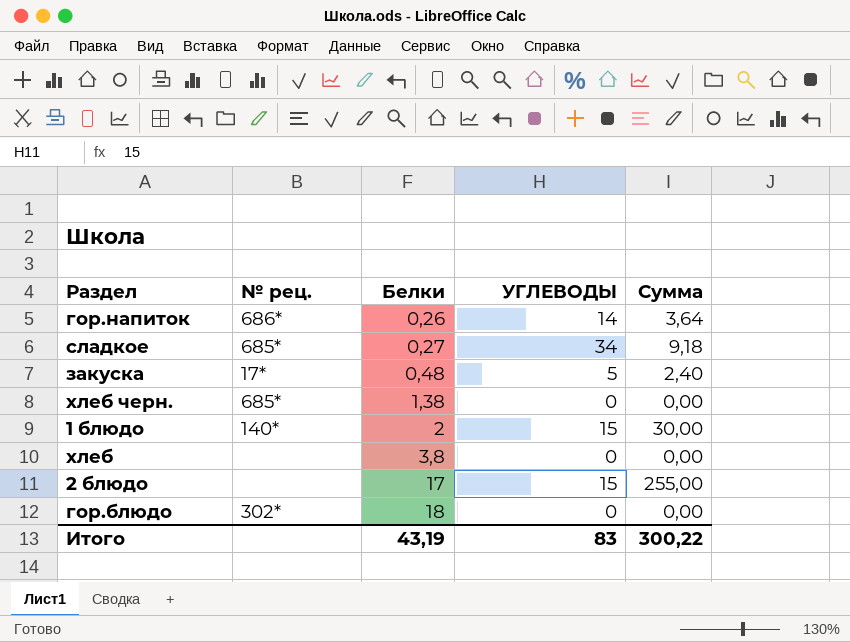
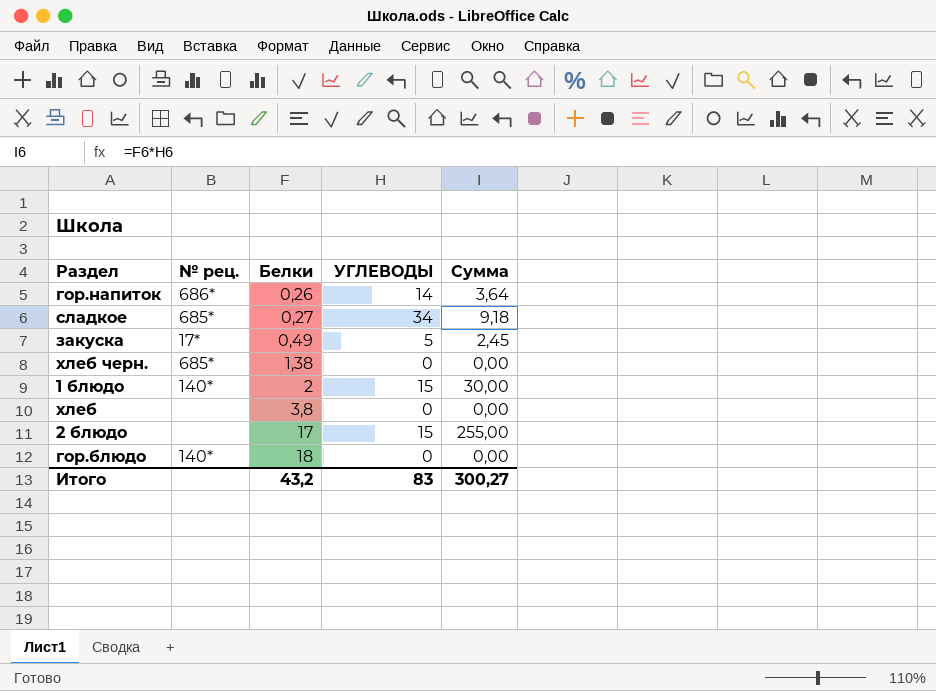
закуска | Белки: 0,48 -> 0,49
закуска | Сумма: 2,40 -> 2,45
гор.блюдо | № рец.: 302* -> 140*
Итого | Белки: 43,19 -> 43,2
Итого | Сумма: 300,22 -> 300,27

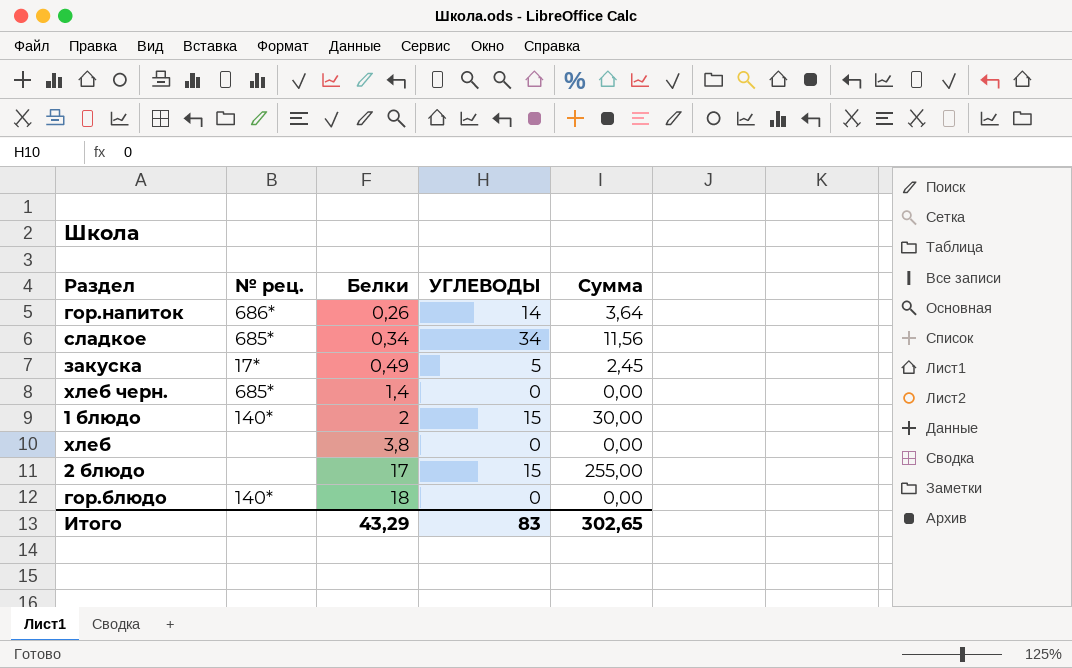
сладкое | Белки: 0,27 -> 0,34
сладкое | Сумма: 9,18 -> 11,56
хлеб черн. | Белки: 1,38 -> 1,4
Итого | Белки: 43,2 -> 43,29
Итого | Сумма: 300,27 -> 302,65

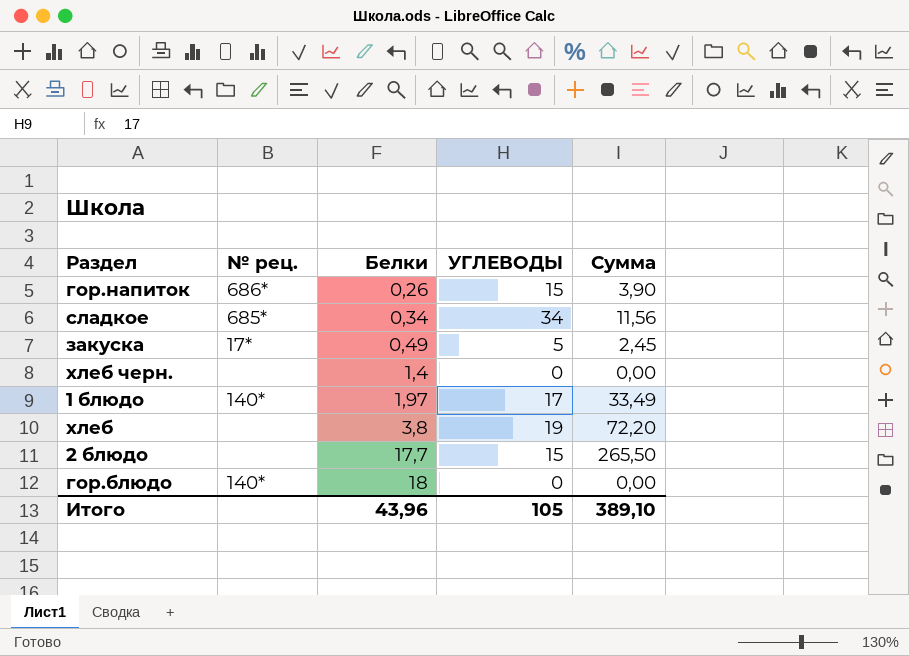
гор.напиток | УГЛЕВОДЫ: 14 -> 15
гор.напиток | Сумма: 3,64 -> 3,90
хлеб черн. | № рец.: 685* -> none
1 блюдо | Белки: 2 -> 1,97
1 блюдо | УГЛЕВОДЫ: 15 -> 17
1 блюдо | Сумма: 30,00 -> 33,49
хлеб | УГЛЕВОДЫ: 0 -> 19
хлеб | Сумма: 0,00 -> 72,20
2 блюдо | Белки: 17 -> 17,7
2 блюдо | Сумма: 255,00 -> 265,50
Итого | Белки: 43,29 -> 43,96
Итого | УГЛЕВОДЫ: 83 -> 105
Итого | Сумма: 302,65 -> 389,10

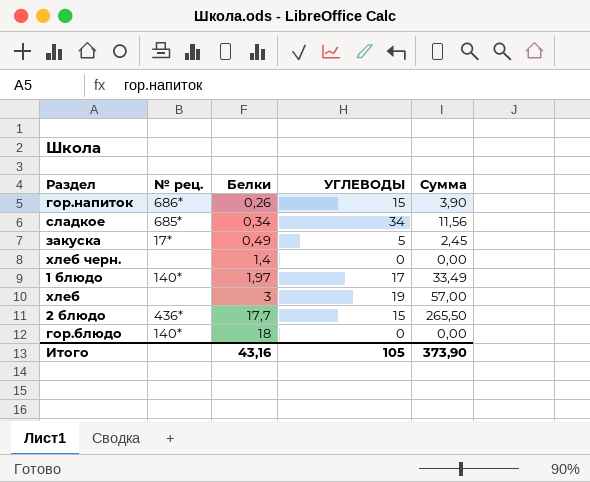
хлеб | Белки: 3,8 -> 3
хлеб | Сумма: 72,20 -> 57,00
2 блюдо | № рец.: none -> 436*
Итого | Белки: 43,96 -> 43,16
Итого | Сумма: 389,10 -> 373,90

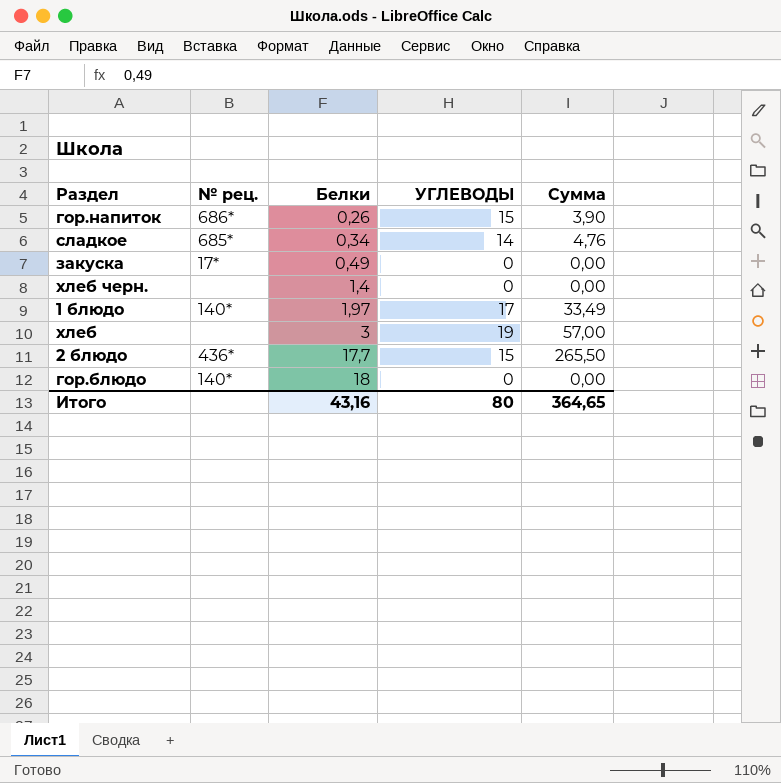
сладкое | УГЛЕВОДЫ: 34 -> 14
сладкое | Сумма: 11,56 -> 4,76
закуска | УГЛЕВОДЫ: 5 -> 0
закуска | Сумма: 2,45 -> 0,00
Итого | УГЛЕВОДЫ: 105 -> 80
Итого | Сумма: 373,90 -> 364,65

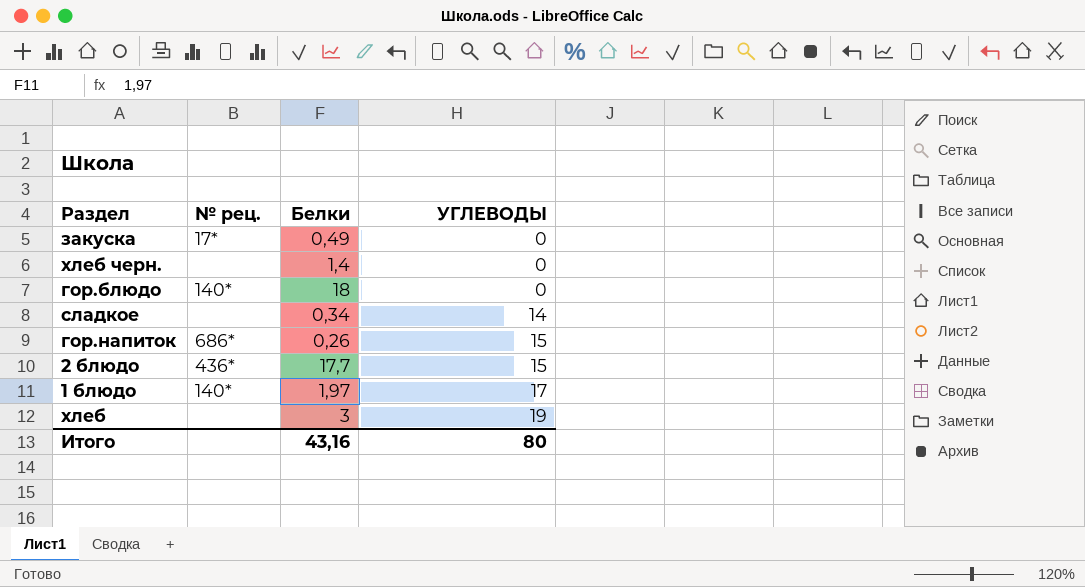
row order: Белки ascending -> УГЛЕВОДЫ ascending
column Сумма | formula: [Белки] * [УГЛЕВОДЫ] -> none
сладкое | № рец.: 685* -> none

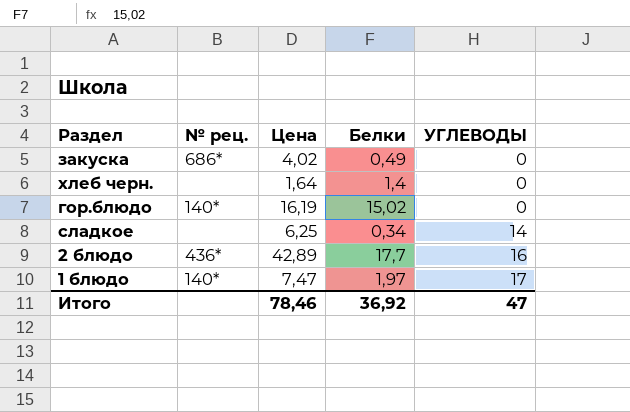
column Цена | position: none -> 3
row гор.напиток: 686* | 0,26 | 15 -> none
row хлеб: none | 3 | 19 -> none
закуска | № рец.: 17* -> 686*
гор.блюдо | Белки: 18 -> 15,02
2 блюдо | УГЛЕВОДЫ: 15 -> 16
Итого | Белки: 43,16 -> 36,92
Итого | УГЛЕВОДЫ: 80 -> 47

